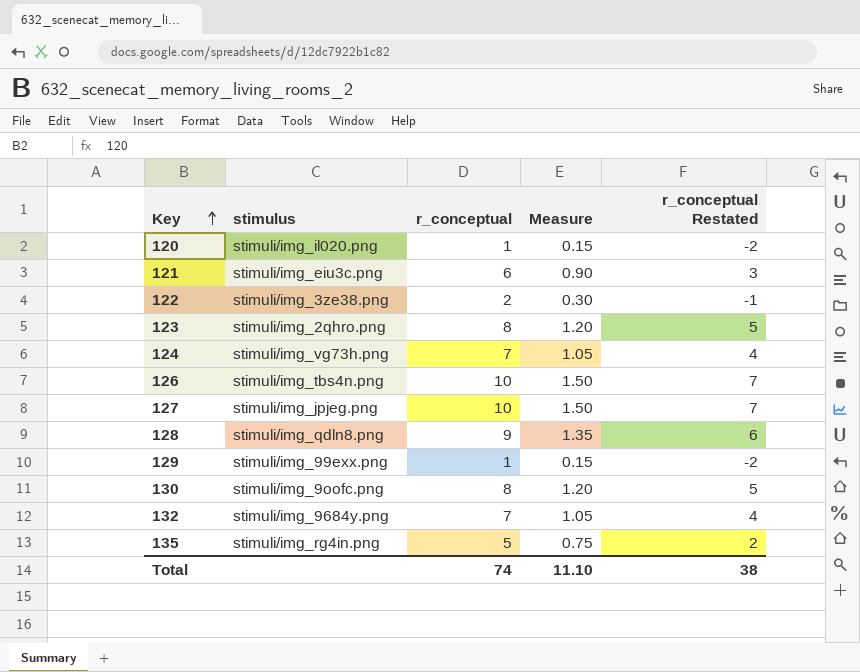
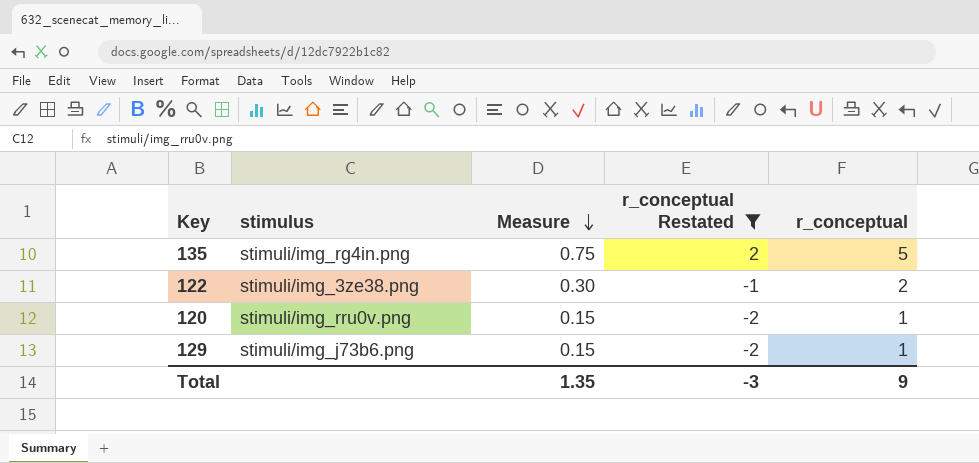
filter: none -> r_conceptual Restated <= 2
row order: Key ascending -> Measure descending
column r_conceptual | position: 3 -> 5
120 | stimulus: stimuli/img_il020.png -> stimuli/img_rru0v.png
129 | stimulus: stimuli/img_99exx.png -> stimuli/img_j73b6.png
Total | Measure: 11.10 -> 1.35
Total | r_conceptual Restated: 38 -> -3
Total | r_conceptual: 74 -> 9

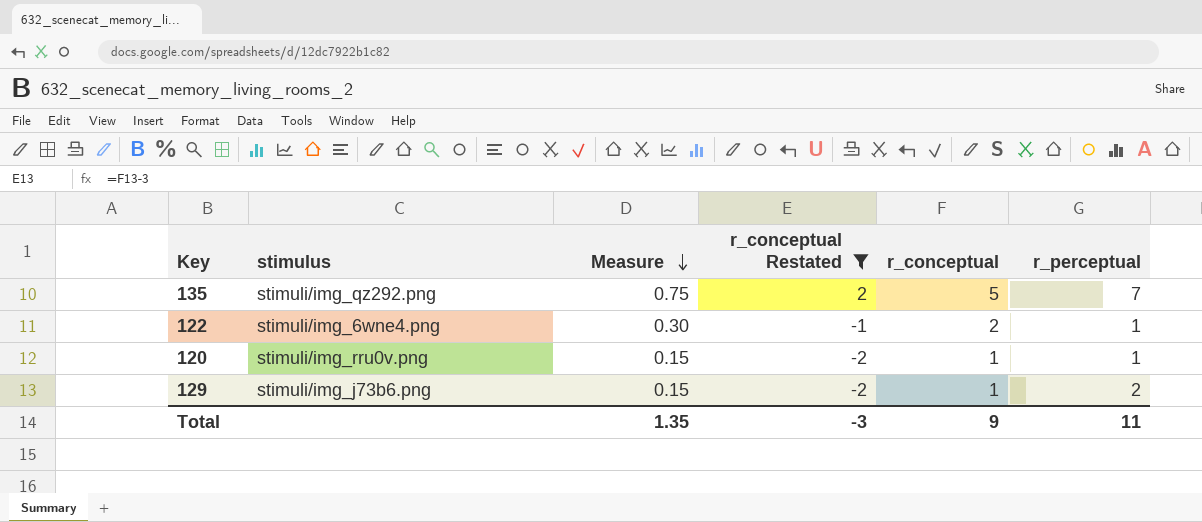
column r_perceptual | position: none -> 6
135 | stimulus: stimuli/img_rg4in.png -> stimuli/img_qz292.png
122 | stimulus: stimuli/img_3ze38.png -> stimuli/img_6wne4.png

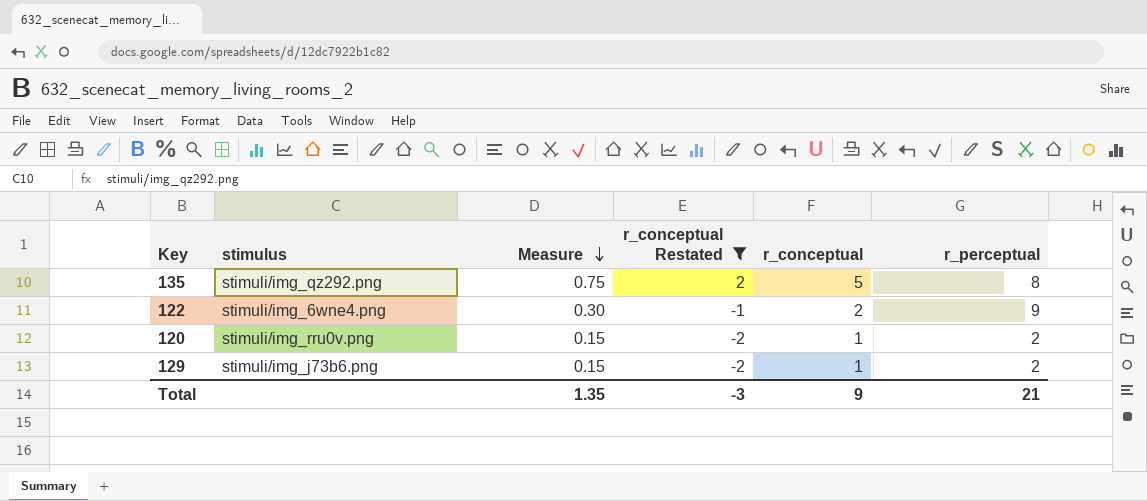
135 | r_perceptual: 7 -> 8
122 | r_perceptual: 1 -> 9
120 | r_perceptual: 1 -> 2
Total | r_perceptual: 11 -> 21

